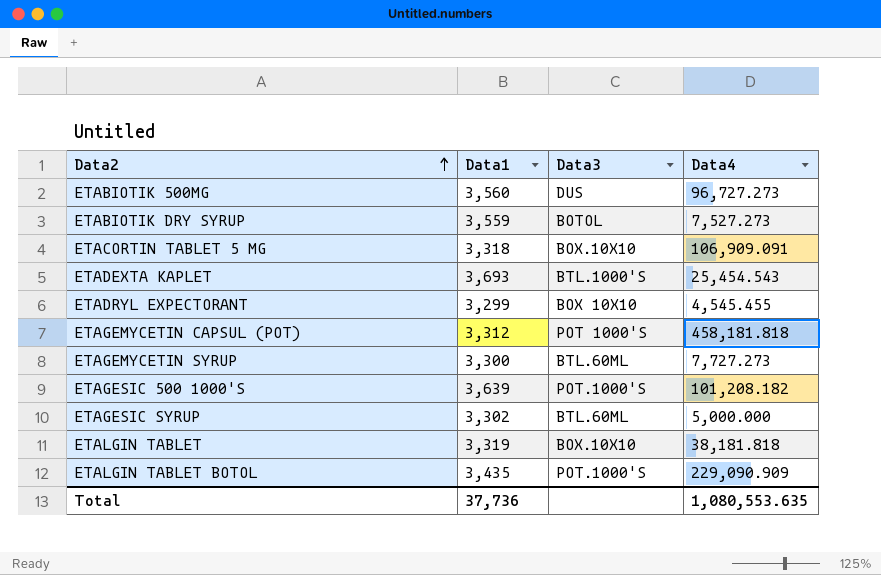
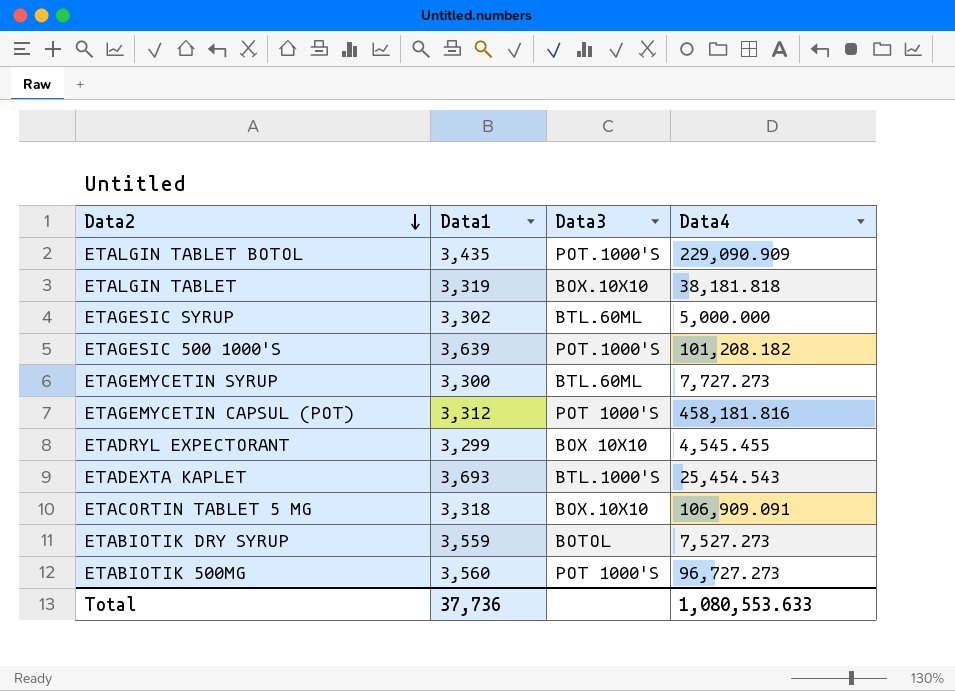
row order: Data2 ascending -> Data2 descending
ETAGEMYCETIN CAPSUL (POT) | Data4: 458,181.818 -> 458,181.816
ETABIOTIK 500MG | Data3: DUS -> POT 1000'S
Total | Data4: 1,080,553.635 -> 1,080,553.633

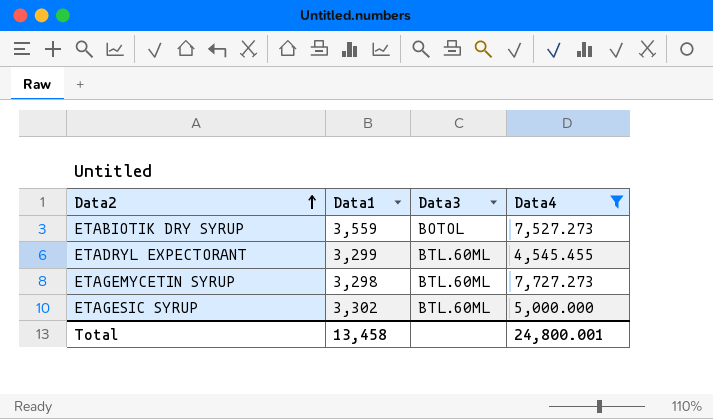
filter: none -> Data4 <= 7,727.273
row order: Data2 descending -> Data2 ascending
ETADRYL EXPECTORANT | Data3: BOX 10X10 -> BTL.60ML
ETAGEMYCETIN SYRUP | Data1: 3,300 -> 3,298
Total | Data1: 37,736 -> 13,458
Total | Data4: 1,080,553.633 -> 24,800.001

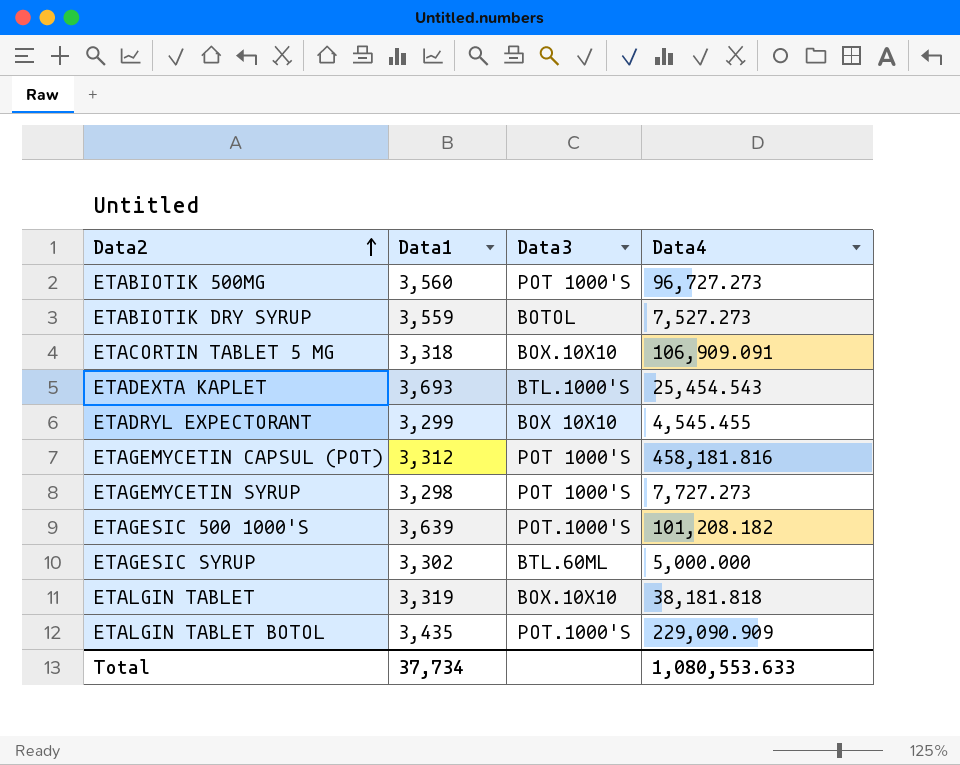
filter: Data4 <= 7,727.273 -> none
ETADRYL EXPECTORANT | Data3: BTL.60ML -> BOX 10X10
ETAGEMYCETIN SYRUP | Data3: BTL.60ML -> POT 1000'S
Total | Data1: 13,458 -> 37,734
Total | Data4: 24,800.001 -> 1,080,553.633

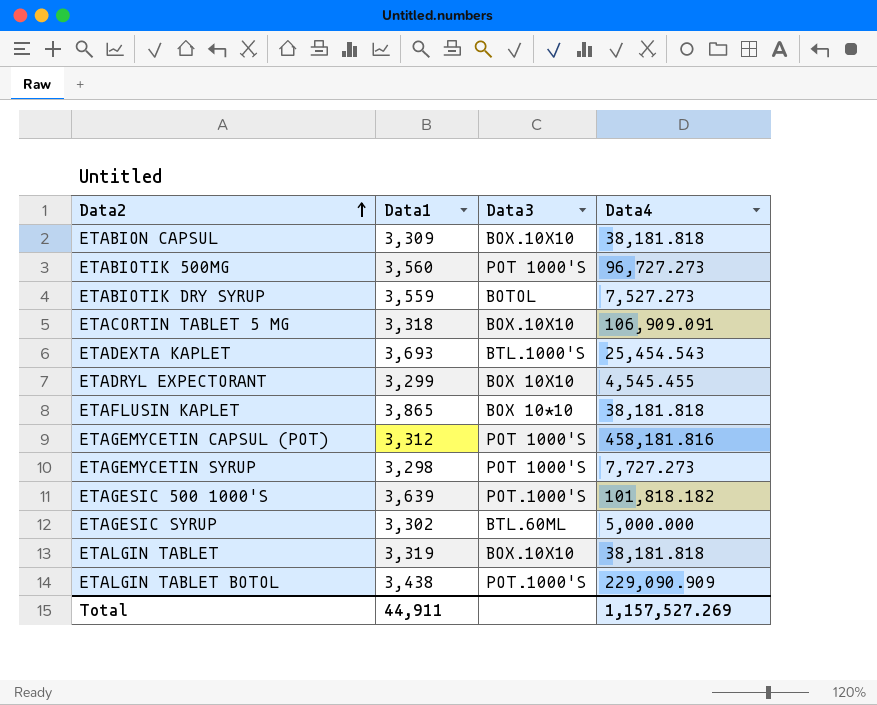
row ETABION CAPSUL: none -> 3,309 | BOX.10X10 | 38,181.818
row ETAFLUSIN KAPLET: none -> 3,865 | BOX 10*10 | 38,181.818
ETAGESIC 500 1000'S | Data4: 101,208.182 -> 101,818.182
ETALGIN TABLET BOTOL | Data1: 3,435 -> 3,438
Total | Data1: 37,734 -> 44,911
Total | Data4: 1,080,553.633 -> 1,157,527.269

